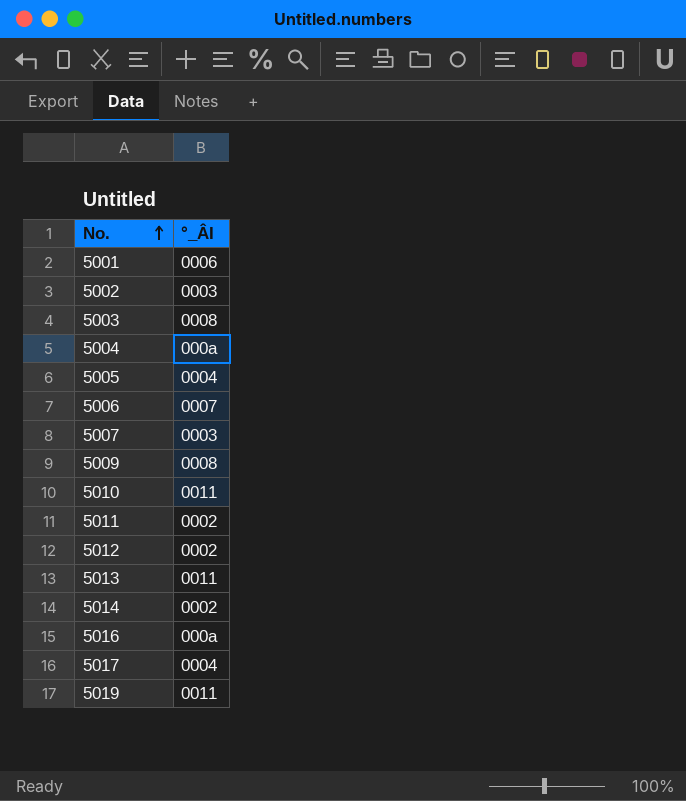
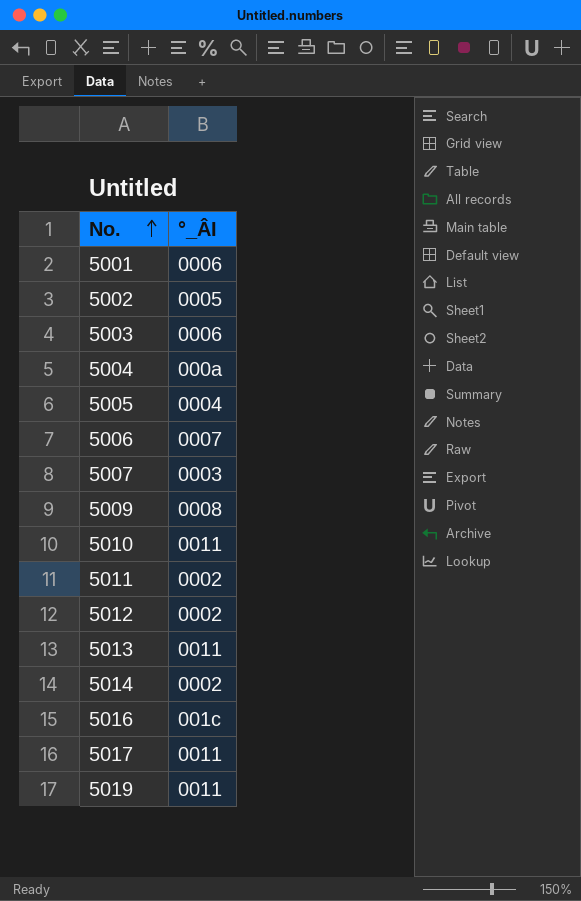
5002 | °_ÂI: 0003 -> 0005
5003 | °_ÂI: 0008 -> 0006
5016 | °_ÂI: 000a -> 001c
5017 | °_ÂI: 0004 -> 0011

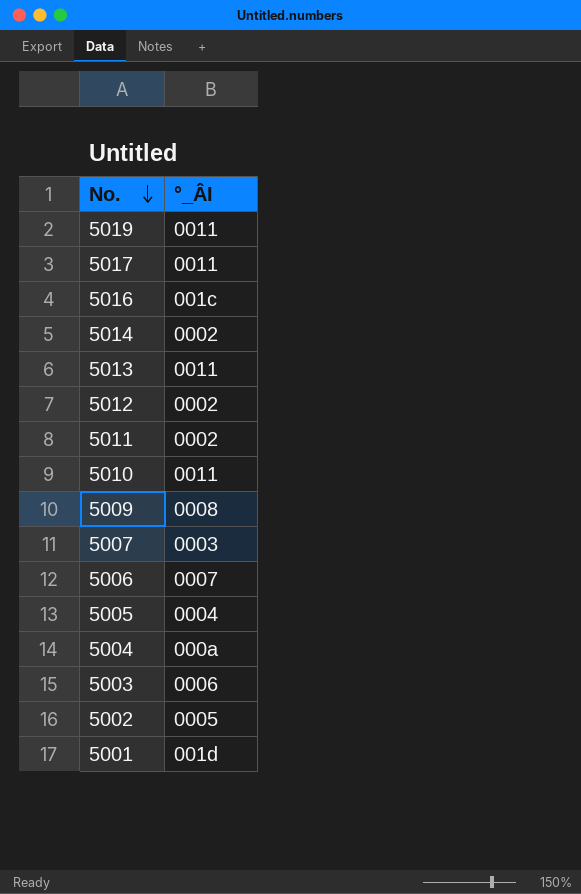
row order: No. ascending -> No. descending
5001 | °_ÂI: 0006 -> 001d

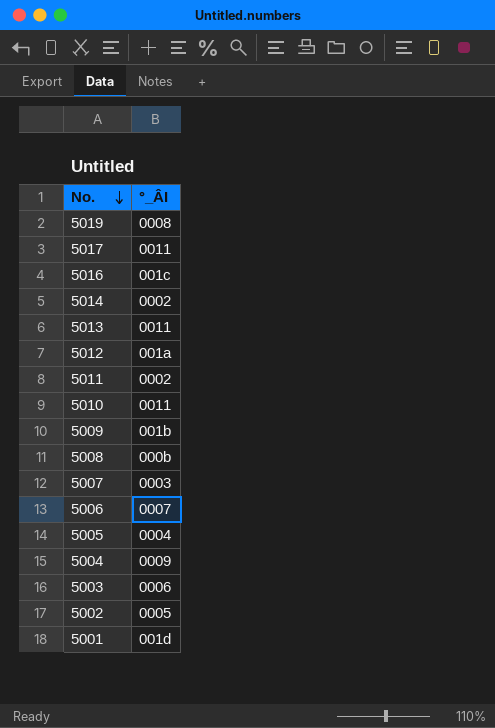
5019 | °_ÂI: 0011 -> 0008
5012 | °_ÂI: 0002 -> 001a
5009 | °_ÂI: 0008 -> 001b
row 5008: none -> 000b
5004 | °_ÂI: 000a -> 0009

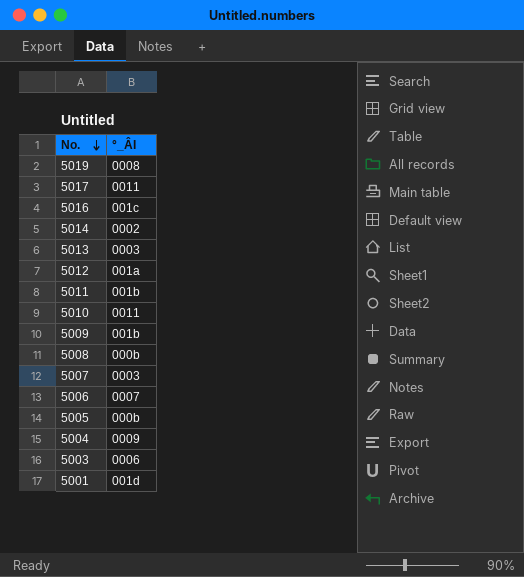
row 5002: 0005 -> none
5013 | °_ÂI: 0011 -> 0003
5011 | °_ÂI: 0002 -> 001b
5005 | °_ÂI: 0004 -> 000b

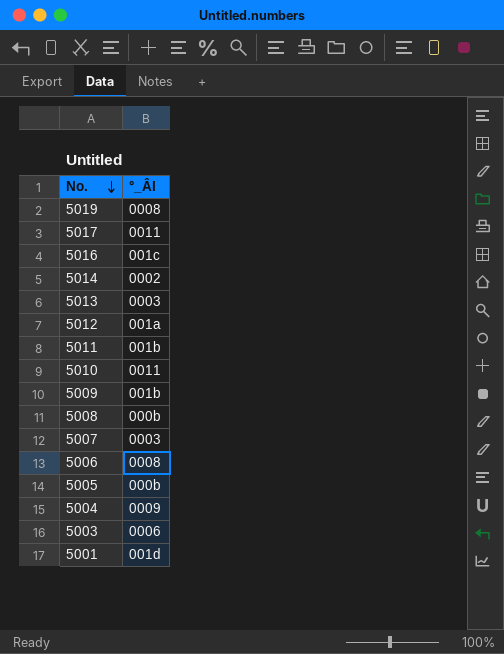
5006 | °_ÂI: 0007 -> 0008

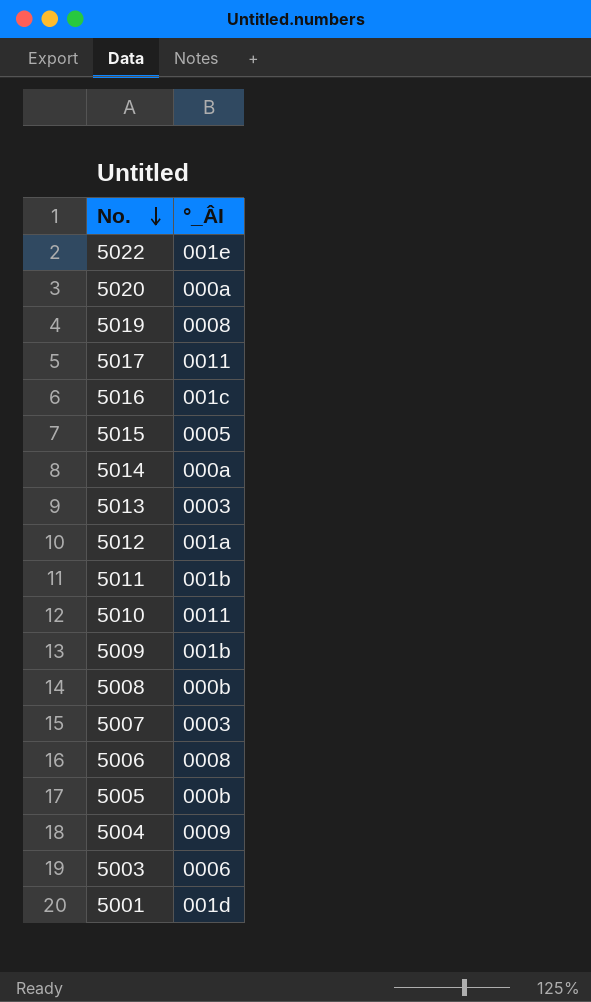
row 5022: none -> 001e
row 5020: none -> 000a
row 5015: none -> 0005
5014 | °_ÂI: 0002 -> 000a

